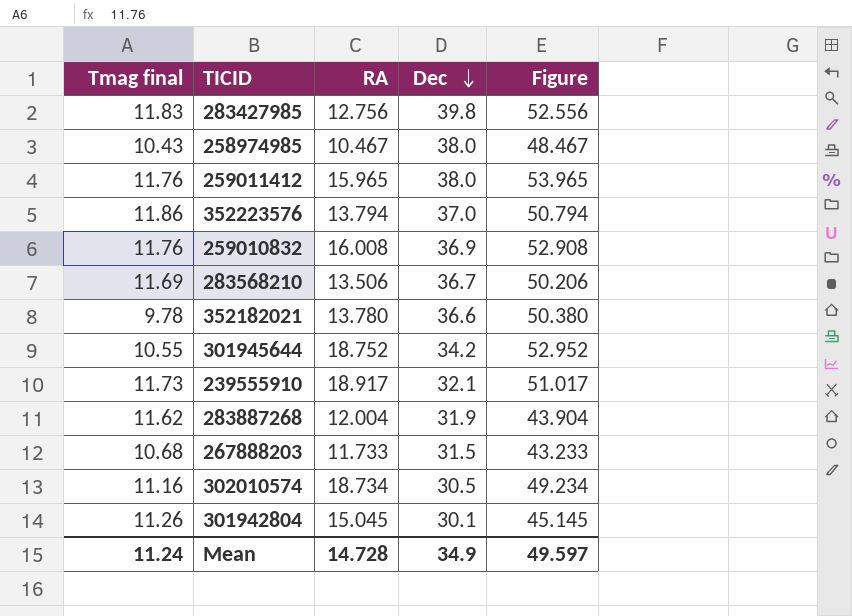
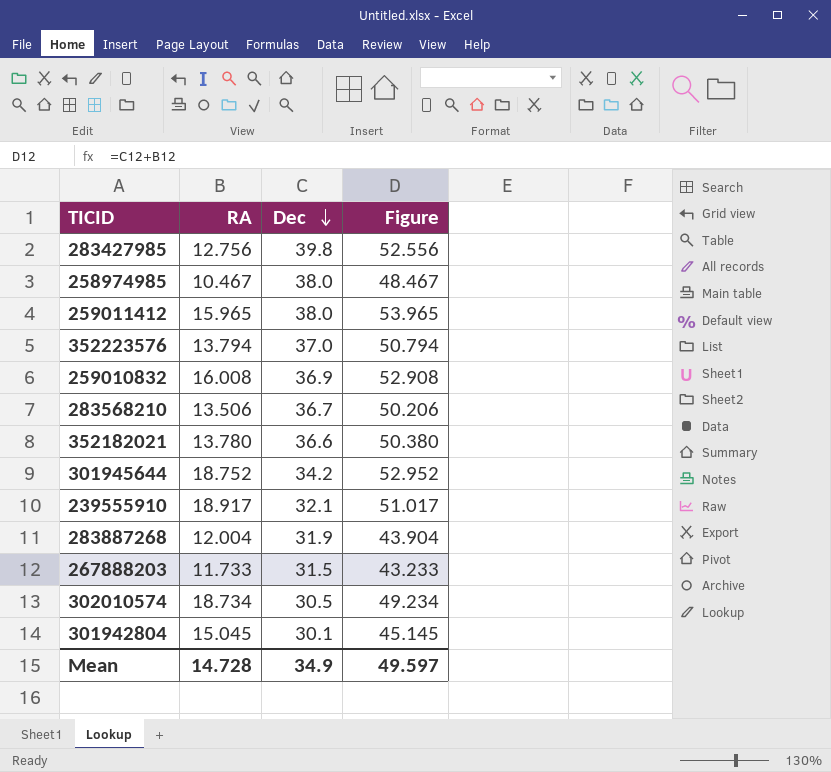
column Tmag final | position: 1 -> none

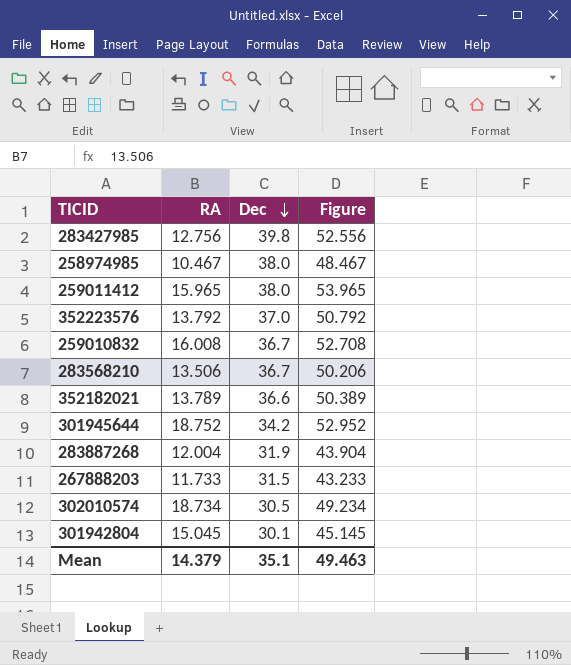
row 239555910: 18.917 | 32.1 | 51.017 -> none
352223576 | RA: 13.794 -> 13.792
352223576 | Figure: 50.794 -> 50.792
259010832 | Dec: 36.9 -> 36.7
259010832 | Figure: 52.908 -> 52.708
352182021 | RA: 13.780 -> 13.789
352182021 | Figure: 50.380 -> 50.389
Mean | RA: 14.728 -> 14.379
Mean | Dec: 34.9 -> 35.1
Mean | Figure: 49.597 -> 49.463

